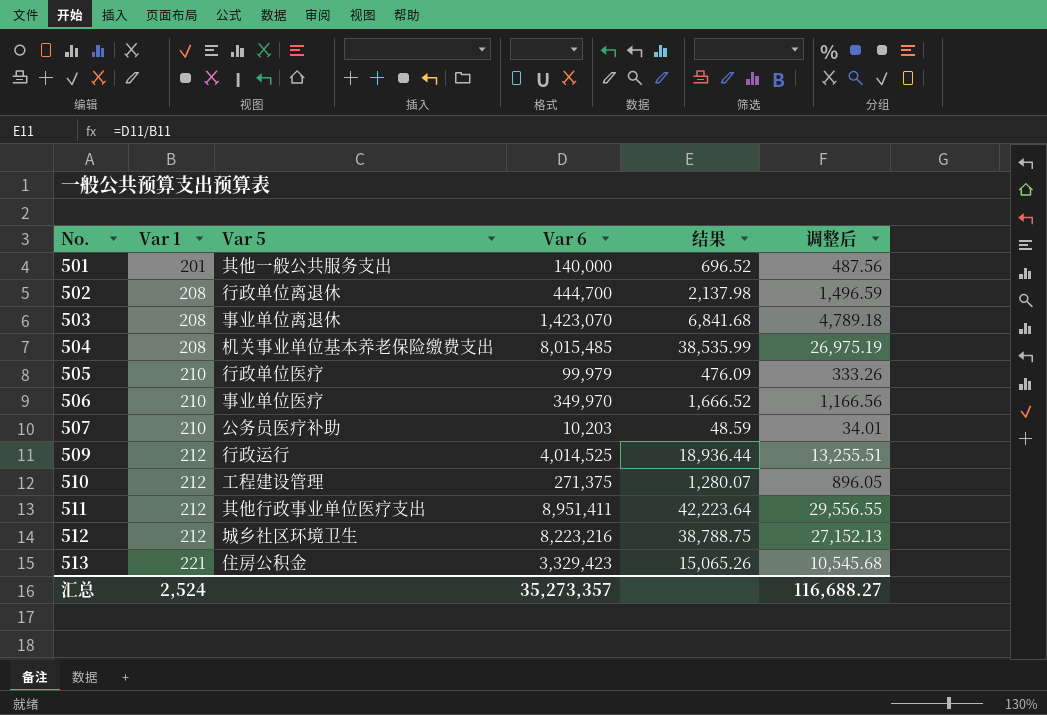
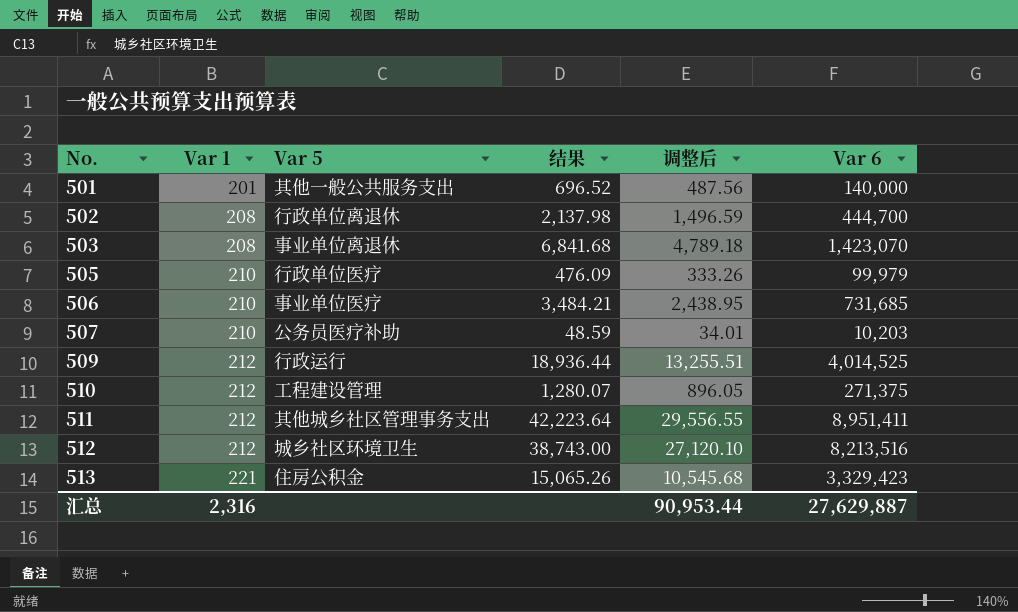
column Var 6 | position: 4 -> 6
row 504: 208 | 机关事业单位基本养老保险缴费支出 | 8,015,485 | 38,535.99 | 26,975.19 -> none
506 | 结果: 1,666.52 -> 3,484.21
506 | 调整后: 1,166.56 -> 2,438.95
506 | Var 6: 349,970 -> 731,685
511 | Var 5: 其他行政事业单位医疗支出 -> 其他城乡社区管理事务支出
512 | 结果: 38,788.75 -> 38,743.00
512 | 调整后: 27,152.13 -> 27,120.10
512 | Var 6: 8,223,216 -> 8,213,516
汇总 | Var 1: 2,524 -> 2,316
汇总 | 调整后: 116,688.27 -> 90,953.44
汇总 | Var 6: 35,273,357 -> 27,629,887

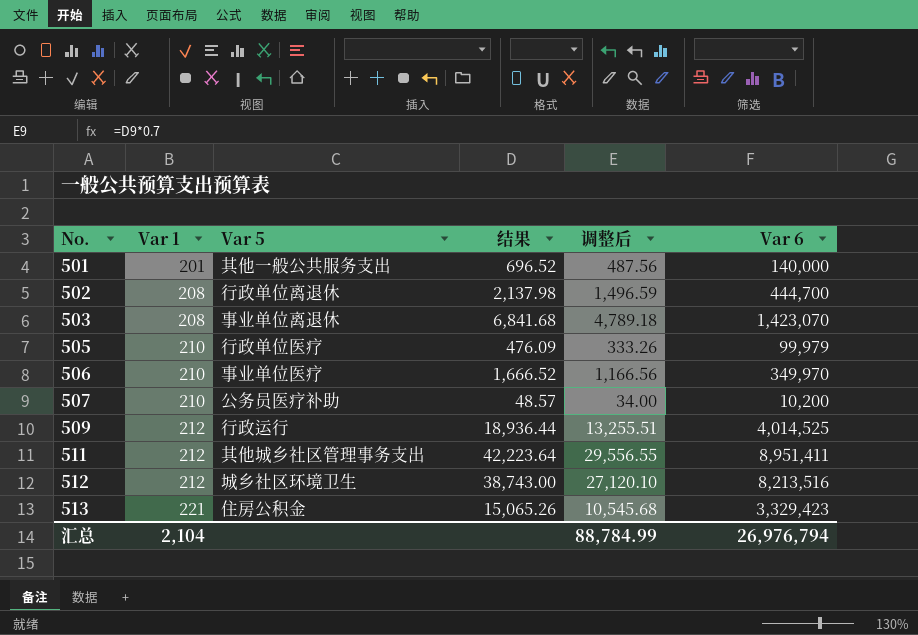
row 510: 212 | 工程建设管理 | 1,280.07 | 896.05 | 271,375 -> none
506 | 结果: 3,484.21 -> 1,666.52
506 | 调整后: 2,438.95 -> 1,166.56
506 | Var 6: 731,685 -> 349,970
507 | 结果: 48.59 -> 48.57
507 | 调整后: 34.01 -> 34.00
507 | Var 6: 10,203 -> 10,200
汇总 | Var 1: 2,316 -> 2,104
汇总 | 调整后: 90,953.44 -> 88,784.99
汇总 | Var 6: 27,629,887 -> 26,976,794

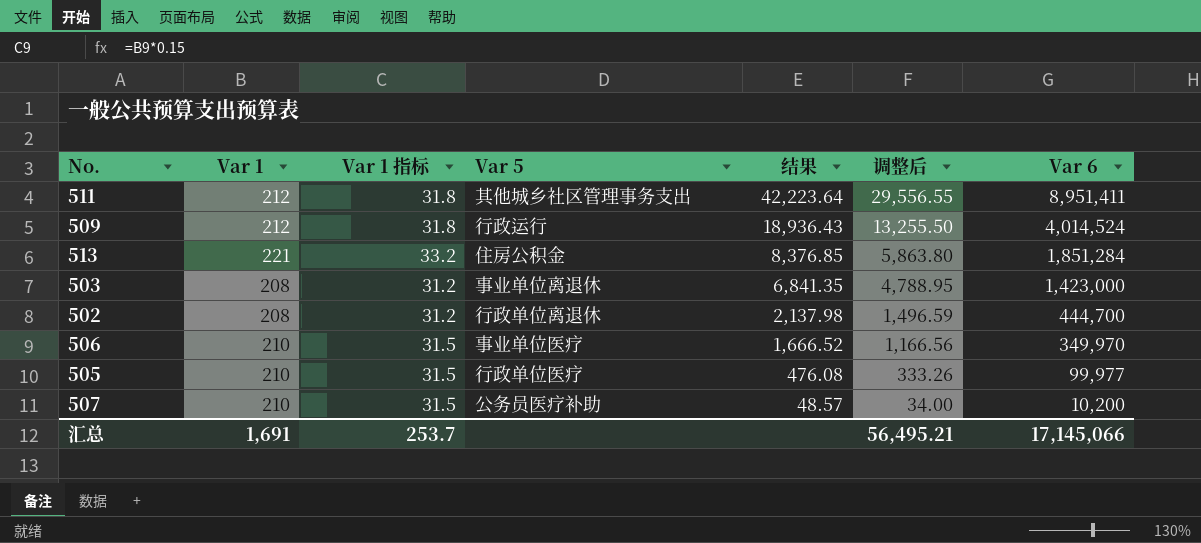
row order: No. ascending -> 结果 descending
column Var 1 指标 | formula: none -> [Var 1] * 0.15
row 501: 201 | 其他一般公共服务支出 | 696.52 | 487.56 | 140,000 -> none
row 512: 212 | 城乡社区环境卫生 | 38,743.00 | 27,120.10 | 8,213,516 -> none
509 | 结果: 18,936.44 -> 18,936.43
509 | 调整后: 13,255.51 -> 13,255.50
509 | Var 6: 4,014,525 -> 4,014,524
513 | 结果: 15,065.26 -> 8,376.85
513 | 调整后: 10,545.68 -> 5,863.80
513 | Var 6: 3,329,423 -> 1,851,284
503 | 结果: 6,841.68 -> 6,841.35
503 | 调整后: 4,789.18 -> 4,788.95
503 | Var 6: 1,423,070 -> 1,423,000
505 | 结果: 476.09 -> 476.08
505 | Var 6: 99,979 -> 99,977
汇总 | Var 1: 2,104 -> 1,691
汇总 | 调整后: 88,784.99 -> 56,495.21
汇总 | Var 6: 26,976,794 -> 17,145,066

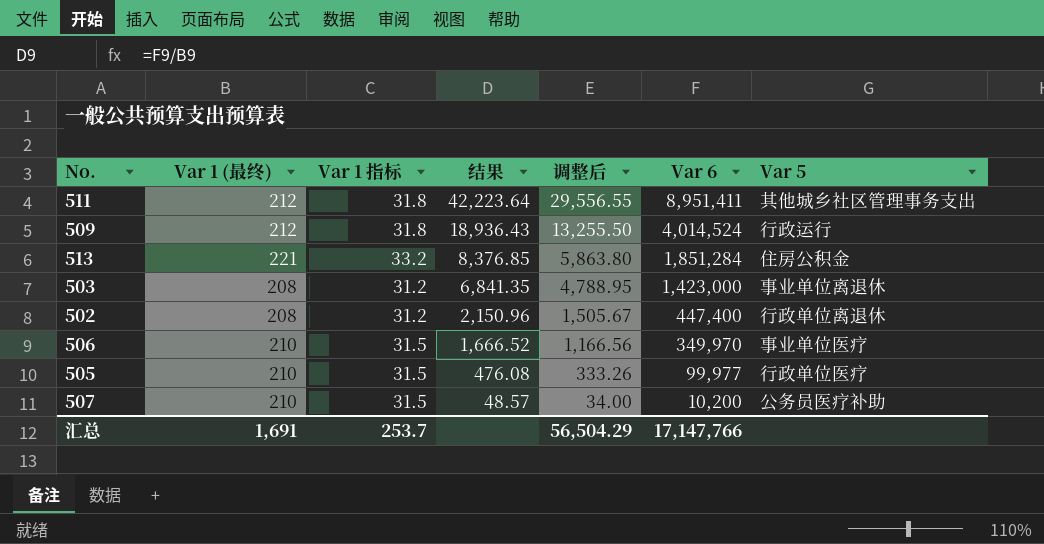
column name: Var 1 -> Var 1 (最终)
column Var 5 | position: 4 -> 7
502 | 结果: 2,137.98 -> 2,150.96
502 | 调整后: 1,496.59 -> 1,505.67
502 | Var 6: 444,700 -> 447,400
汇总 | 调整后: 56,495.21 -> 56,504.29
汇总 | Var 6: 17,145,066 -> 17,147,766

